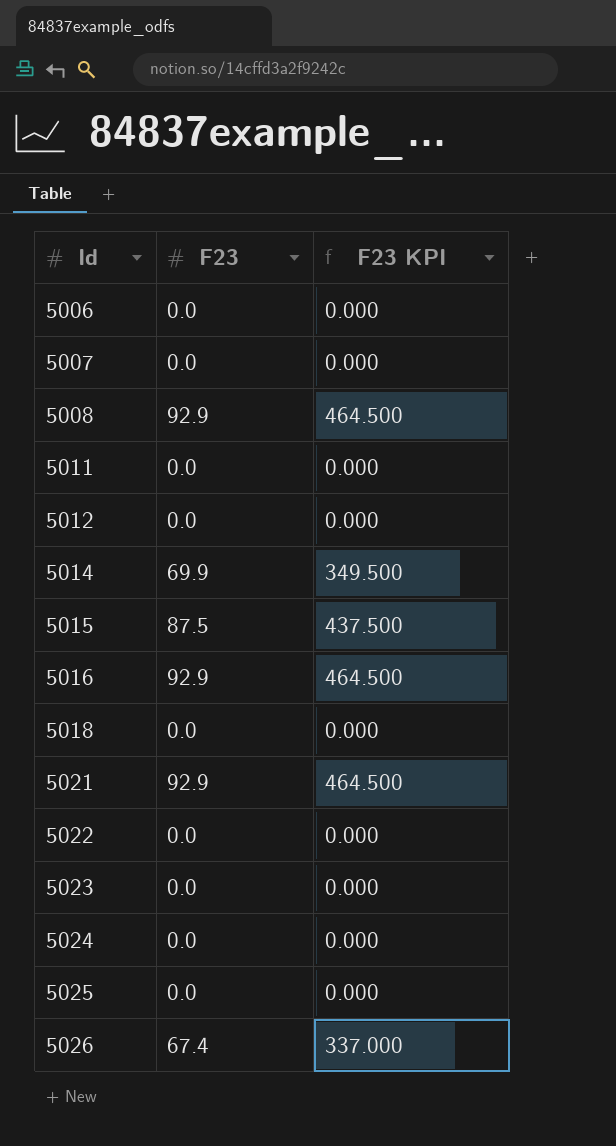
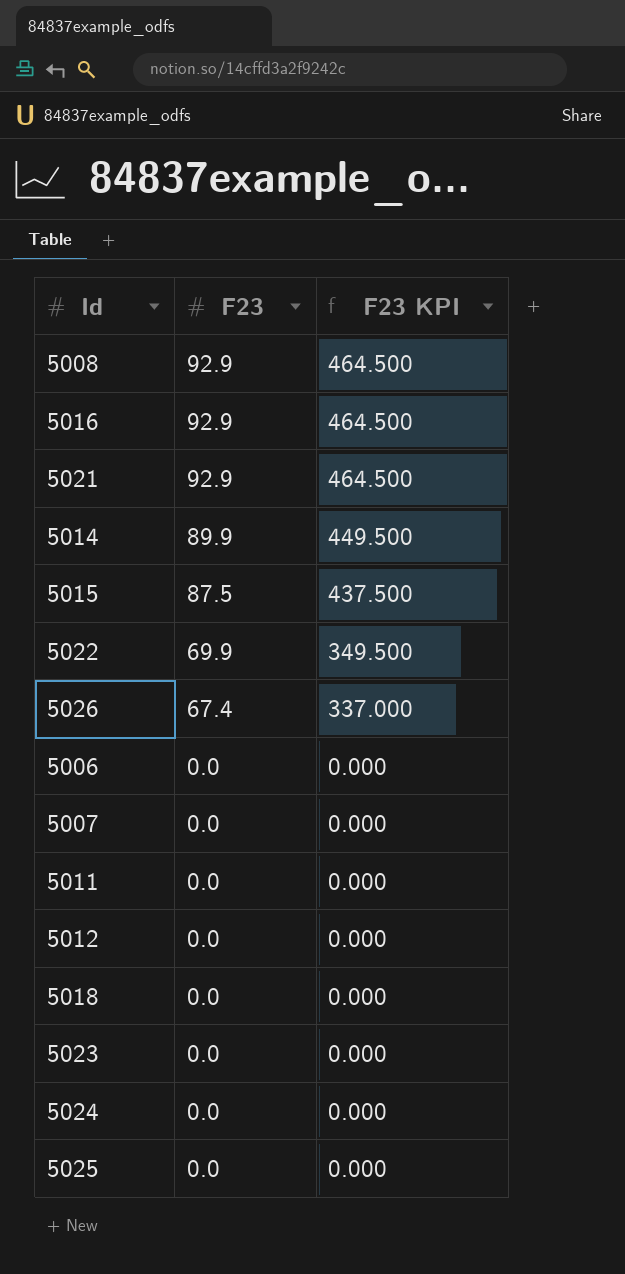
row order: Id ascending -> F23 descending
5014 | F23: 69.9 -> 89.9
5014 | F23 KPI: 349.500 -> 449.500
5022 | F23: 0.0 -> 69.9
5022 | F23 KPI: 0.000 -> 349.500

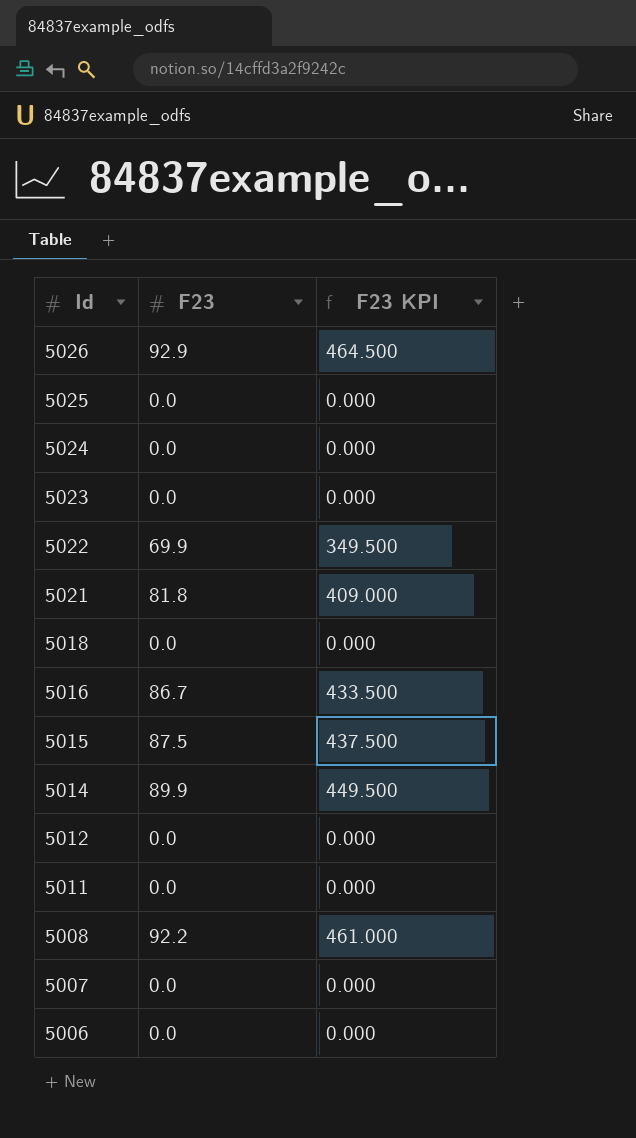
row order: F23 descending -> Id descending
5026 | F23: 67.4 -> 92.9
5026 | F23 KPI: 337.000 -> 464.500
5021 | F23: 92.9 -> 81.8
5021 | F23 KPI: 464.500 -> 409.000
5016 | F23: 92.9 -> 86.7
5016 | F23 KPI: 464.500 -> 433.500
5008 | F23: 92.9 -> 92.2
5008 | F23 KPI: 464.500 -> 461.000

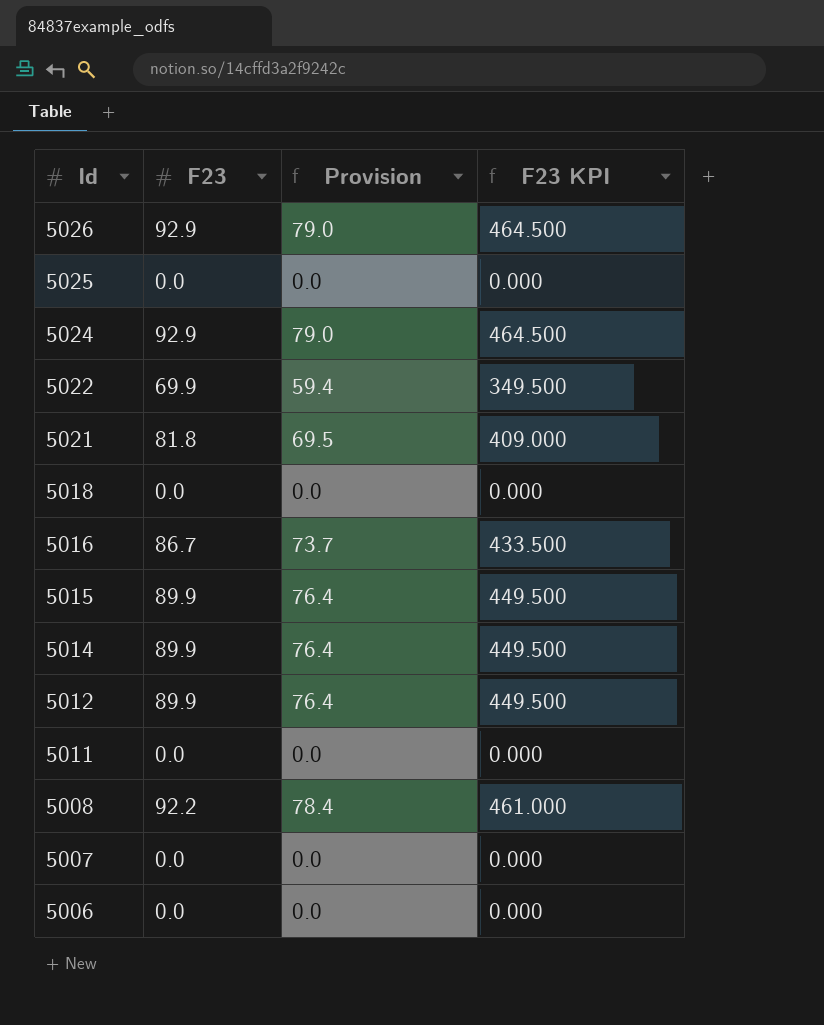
column Provision | formula: none -> [F23] * 0.85
row 5023: 0.0 | 0.000 -> none
5024 | F23: 0.0 -> 92.9
5024 | F23 KPI: 0.000 -> 464.500
5015 | F23: 87.5 -> 89.9
5015 | F23 KPI: 437.500 -> 449.500
5012 | F23: 0.0 -> 89.9
5012 | F23 KPI: 0.000 -> 449.500

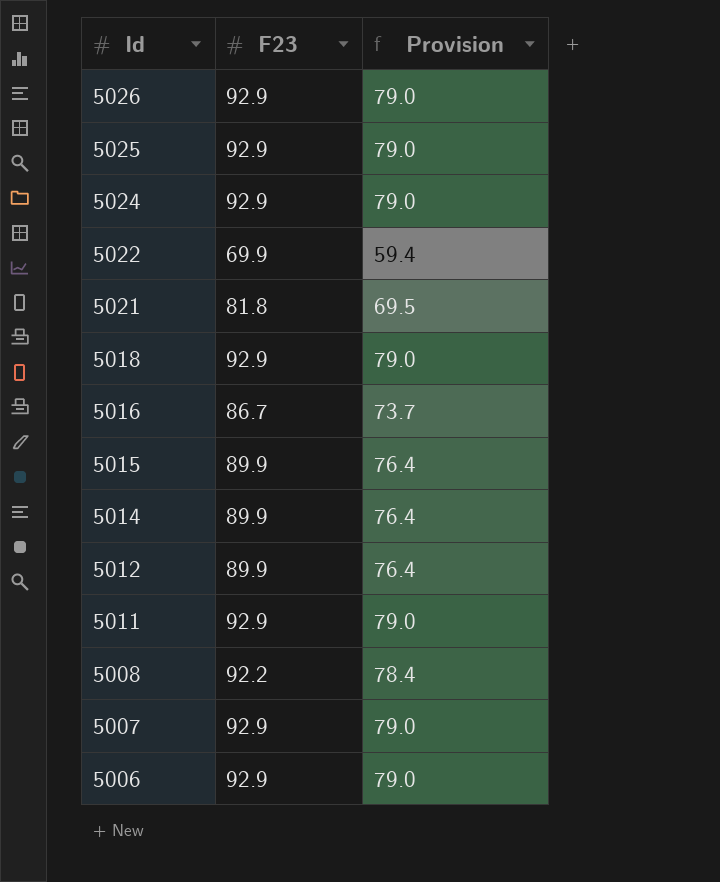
column F23 KPI | formula: [F23] * 5 -> none
5025 | F23: 0.0 -> 92.9
5025 | Provision: 0.0 -> 79.0
5018 | F23: 0.0 -> 92.9
5018 | Provision: 0.0 -> 79.0
5011 | F23: 0.0 -> 92.9
5011 | Provision: 0.0 -> 79.0
5007 | F23: 0.0 -> 92.9
5007 | Provision: 0.0 -> 79.0
5006 | F23: 0.0 -> 92.9
5006 | Provision: 0.0 -> 79.0

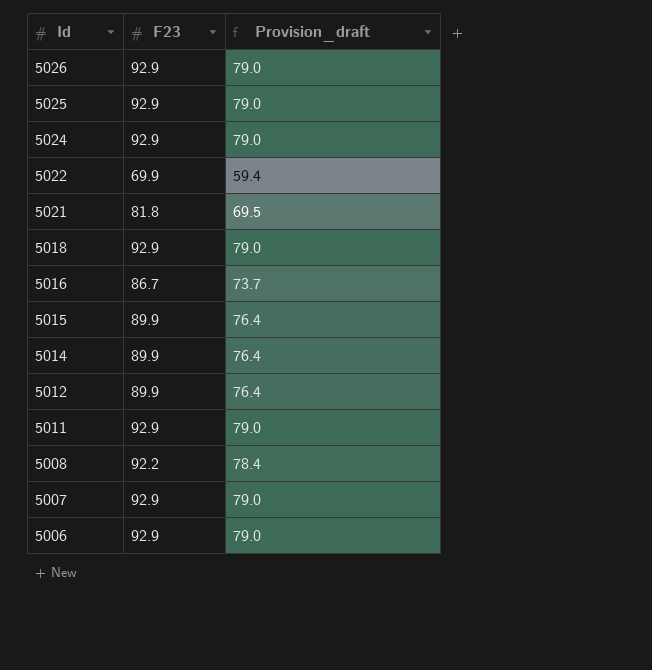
column name: Provision -> Provision_draft

